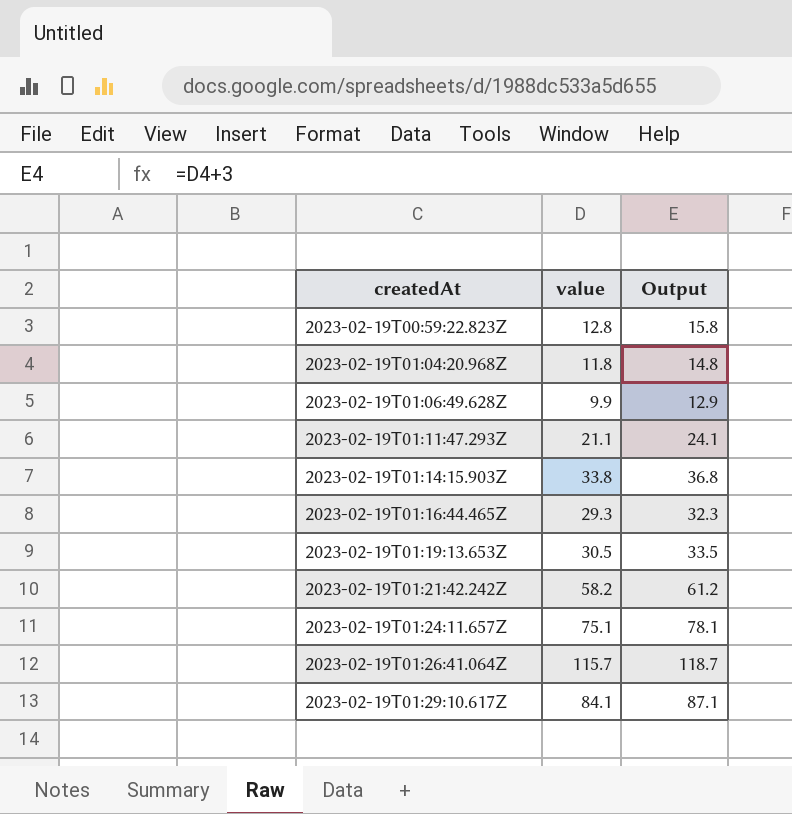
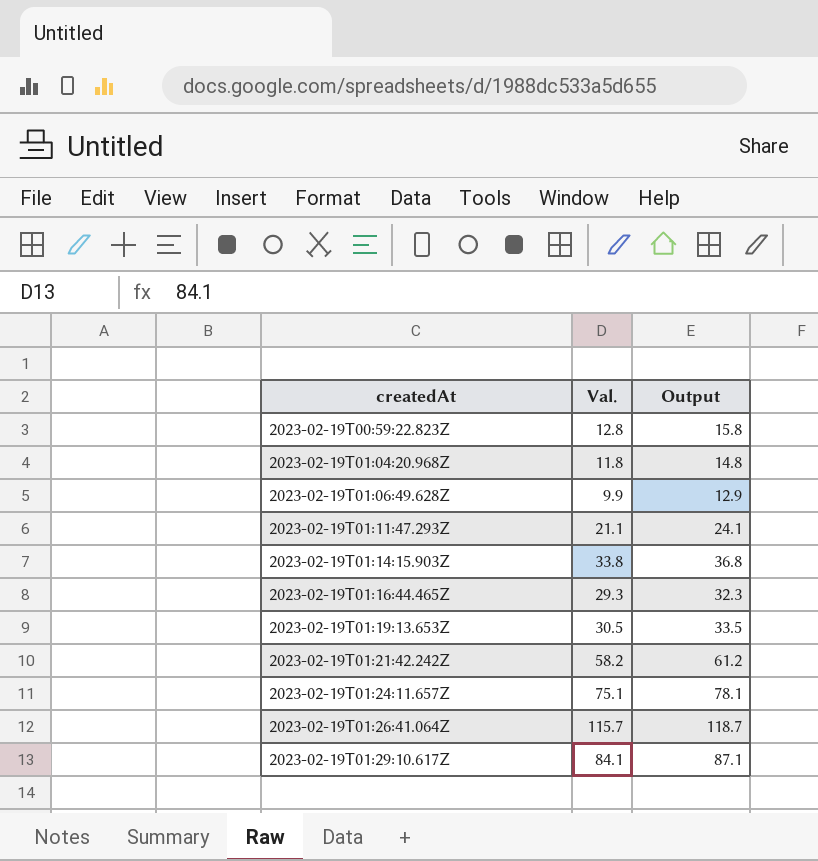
column name: value -> Val.

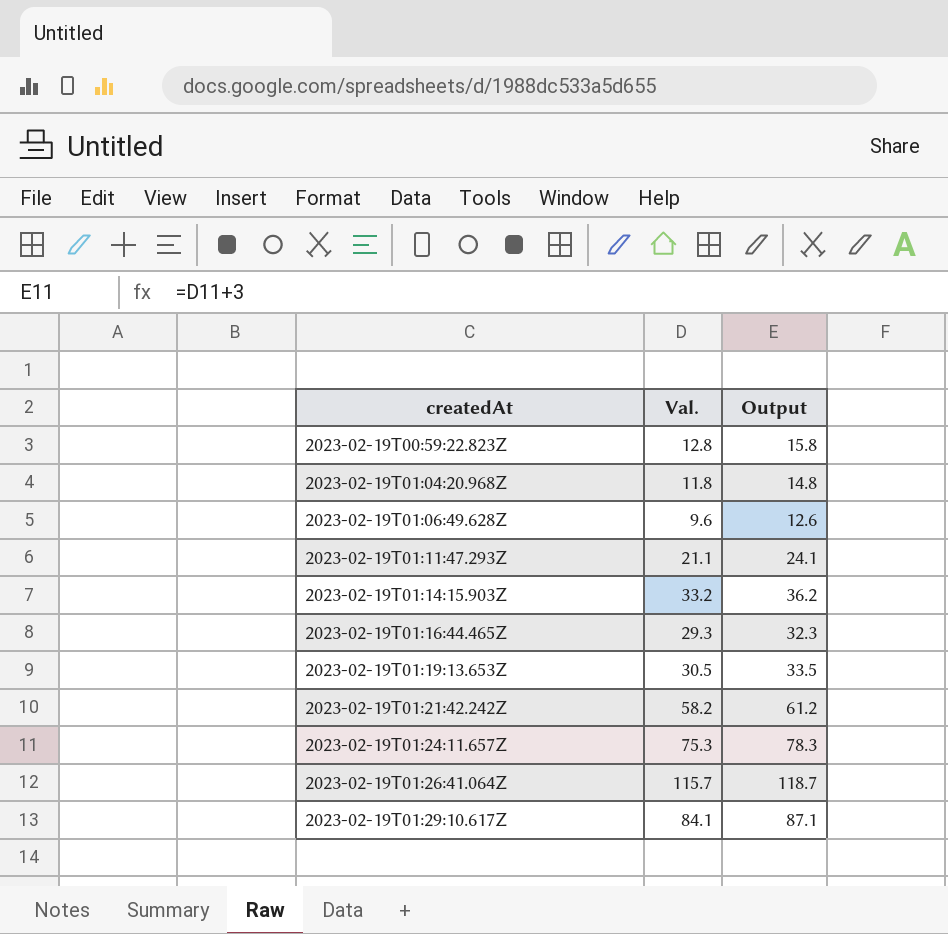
2023-02-19T01:06:49.628Z | Val.: 9.9 -> 9.6
2023-02-19T01:06:49.628Z | Output: 12.9 -> 12.6
2023-02-19T01:14:15.903Z | Val.: 33.8 -> 33.2
2023-02-19T01:14:15.903Z | Output: 36.8 -> 36.2
2023-02-19T01:24:11.657Z | Val.: 75.1 -> 75.3
2023-02-19T01:24:11.657Z | Output: 78.1 -> 78.3

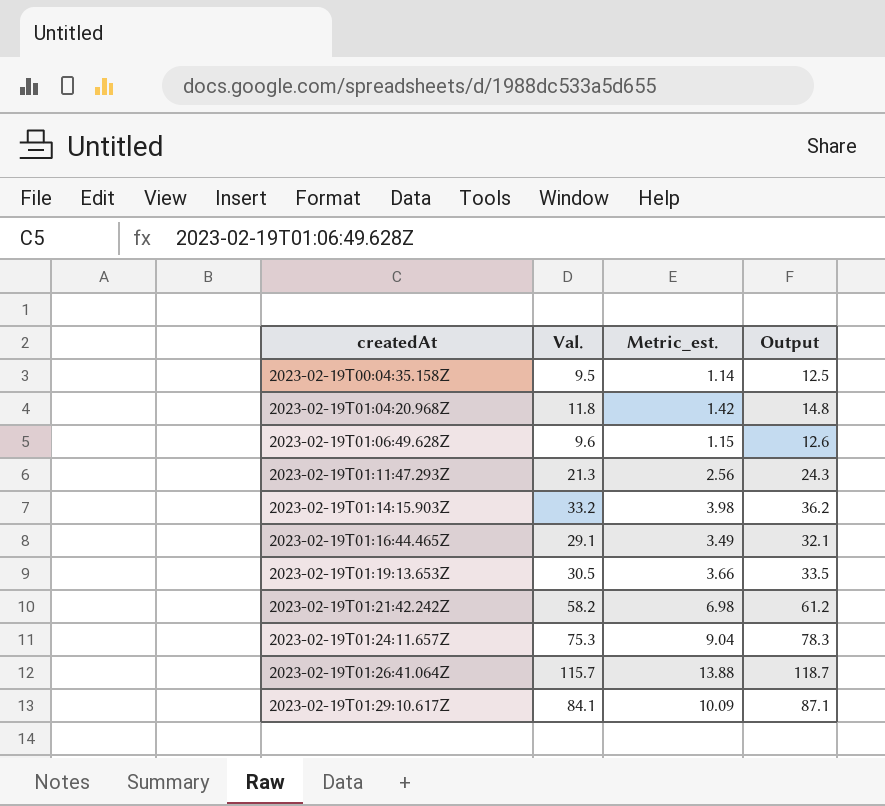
column Metric_est. | formula: none -> [Val.] * 0.12
row 2023-02-19T00:59:22.823Z: 12.8 | 15.8 -> none
row 2023-02-19T00:04:35.158Z: none -> 9.5 | 1.14 | 12.5
2023-02-19T01:11:47.293Z | Val.: 21.1 -> 21.3
2023-02-19T01:11:47.293Z | Output: 24.1 -> 24.3
2023-02-19T01:16:44.465Z | Val.: 29.3 -> 29.1
2023-02-19T01:16:44.465Z | Output: 32.3 -> 32.1

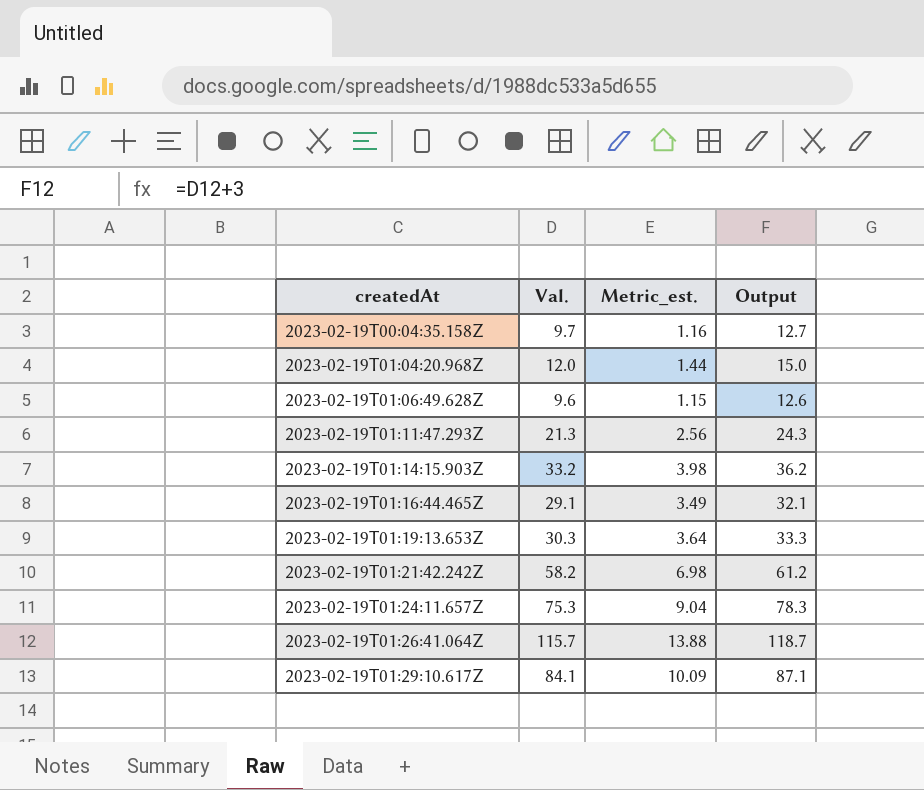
2023-02-19T00:04:35.158Z | Val.: 9.5 -> 9.7
2023-02-19T00:04:35.158Z | Metric_est.: 1.14 -> 1.16
2023-02-19T00:04:35.158Z | Output: 12.5 -> 12.7
2023-02-19T01:04:20.968Z | Val.: 11.8 -> 12.0
2023-02-19T01:04:20.968Z | Metric_est.: 1.42 -> 1.44
2023-02-19T01:04:20.968Z | Output: 14.8 -> 15.0
2023-02-19T01:19:13.653Z | Val.: 30.5 -> 30.3
2023-02-19T01:19:13.653Z | Metric_est.: 3.66 -> 3.64
2023-02-19T01:19:13.653Z | Output: 33.5 -> 33.3

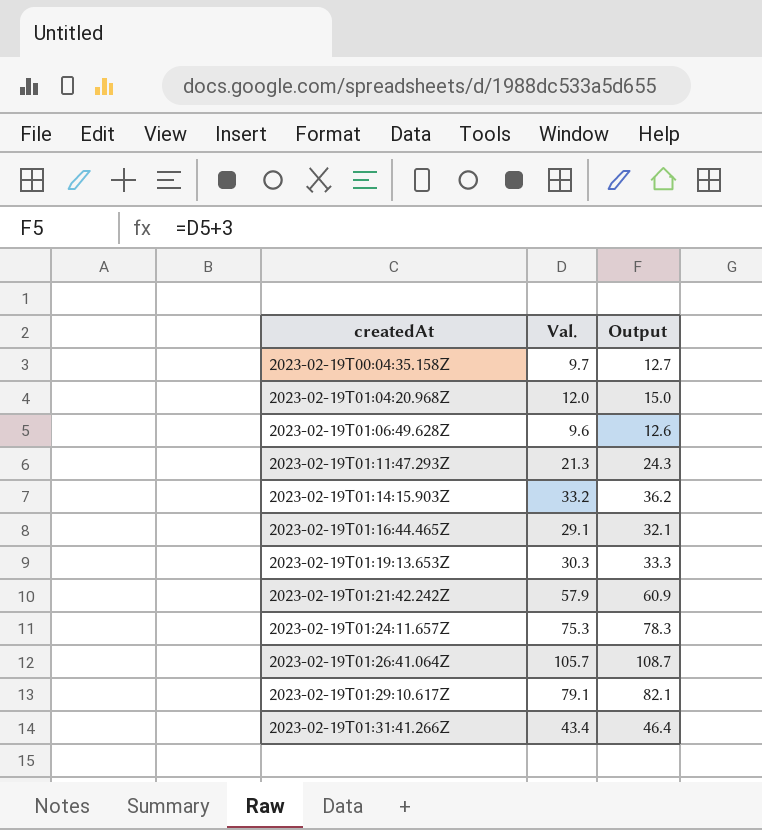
column Metric_est. | formula: [Val.] * 0.12 -> none
2023-02-19T01:21:42.242Z | Val.: 58.2 -> 57.9
2023-02-19T01:21:42.242Z | Output: 61.2 -> 60.9
2023-02-19T01:26:41.064Z | Val.: 115.7 -> 105.7
2023-02-19T01:26:41.064Z | Output: 118.7 -> 108.7
2023-02-19T01:29:10.617Z | Val.: 84.1 -> 79.1
2023-02-19T01:29:10.617Z | Output: 87.1 -> 82.1
row 2023-02-19T01:31:41.266Z: none -> 43.4 | 46.4

